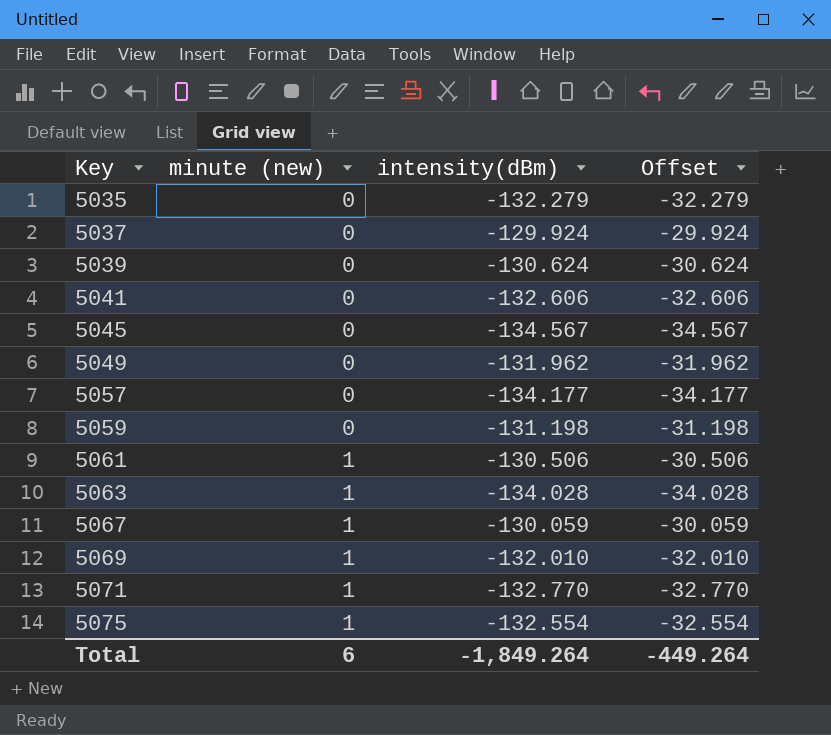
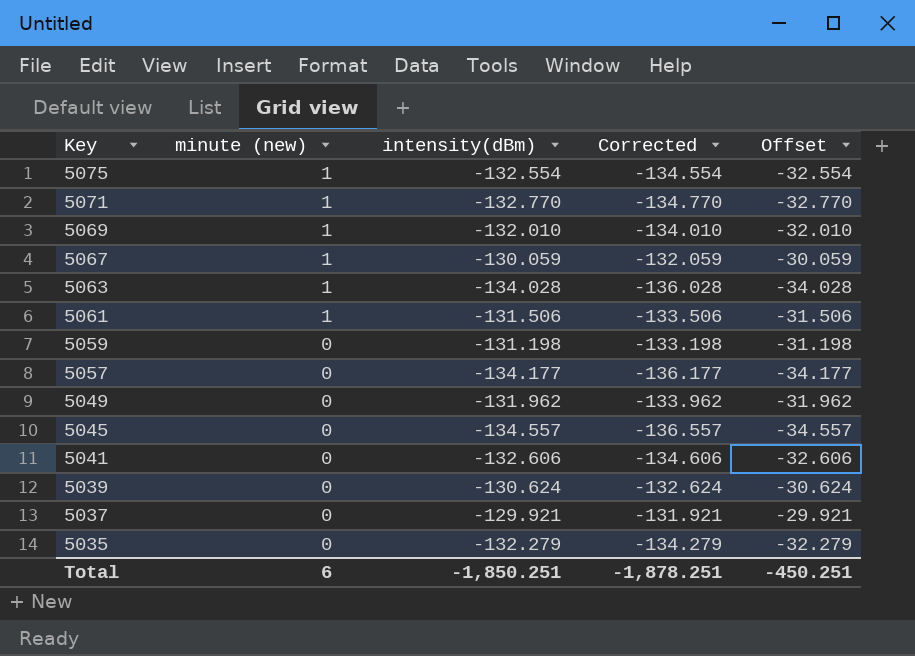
row order: Key ascending -> Key descending
column Corrected | formula: none -> [intensity(dBm)] - 2
5061 | intensity(dBm): -130.506 -> -131.506
5061 | Offset: -30.506 -> -31.506
5045 | intensity(dBm): -134.567 -> -134.557
5045 | Offset: -34.567 -> -34.557
5037 | intensity(dBm): -129.924 -> -129.921
5037 | Offset: -29.924 -> -29.921
Total | intensity(dBm): -1,849.264 -> -1,850.251
Total | Offset: -449.264 -> -450.251

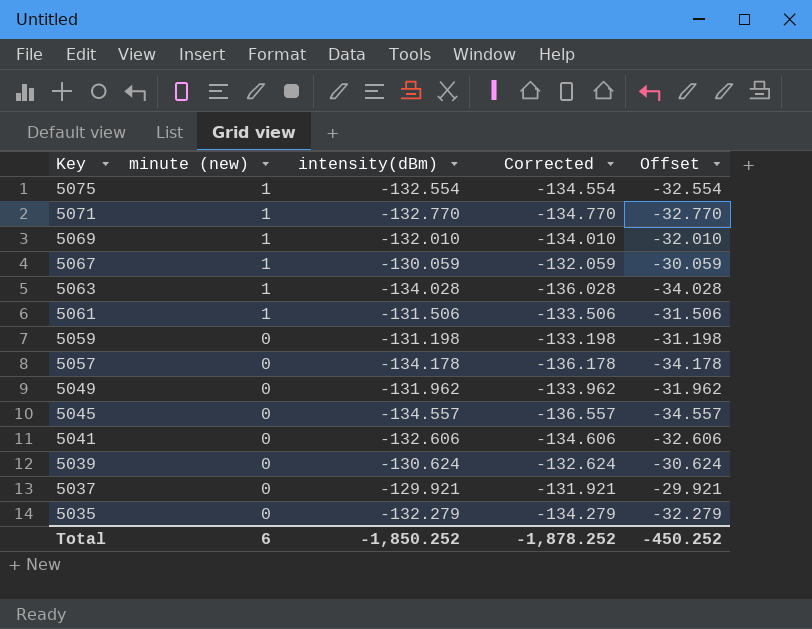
5057 | intensity(dBm): -134.177 -> -134.178
5057 | Corrected: -136.177 -> -136.178
5057 | Offset: -34.177 -> -34.178
Total | intensity(dBm): -1,850.251 -> -1,850.252
Total | Corrected: -1,878.251 -> -1,878.252
Total | Offset: -450.251 -> -450.252

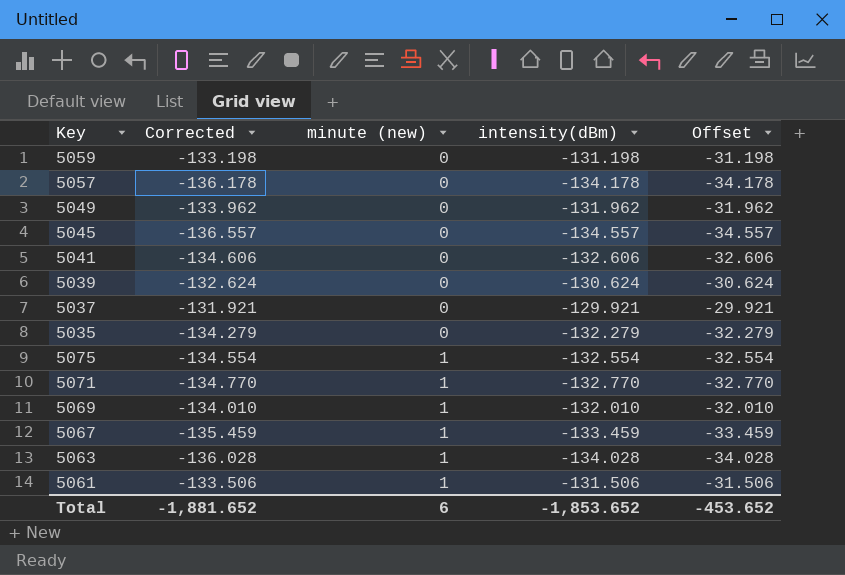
row order: Key descending -> minute (new) ascending
column Corrected | position: 4 -> 2
5067 | Corrected: -132.059 -> -135.459
5067 | intensity(dBm): -130.059 -> -133.459
5067 | Offset: -30.059 -> -33.459
Total | Corrected: -1,878.252 -> -1,881.652
Total | intensity(dBm): -1,850.252 -> -1,853.652
Total | Offset: -450.252 -> -453.652

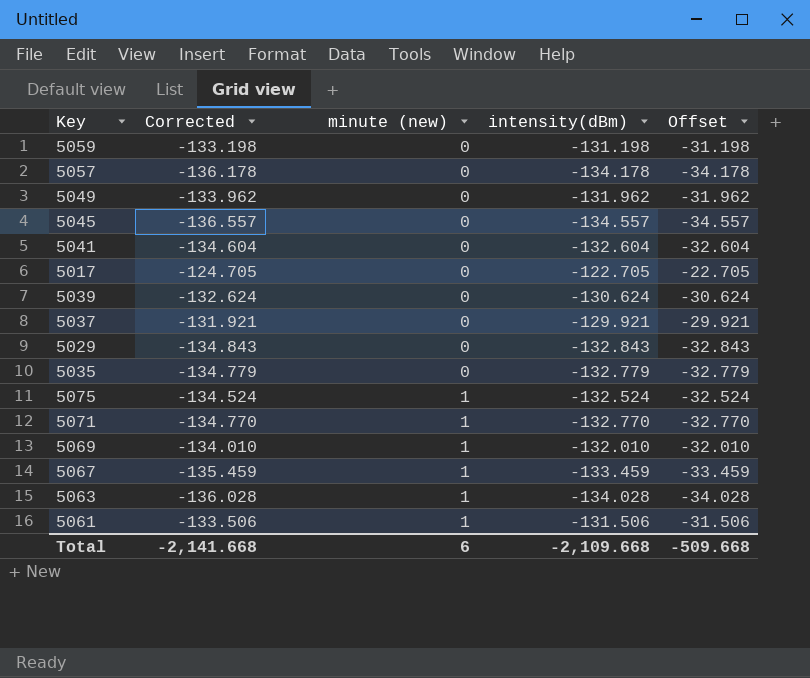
5041 | Corrected: -134.606 -> -134.604
5041 | intensity(dBm): -132.606 -> -132.604
5041 | Offset: -32.606 -> -32.604
row 5017: none -> -124.705 | 0 | -122.705 | -22.705
row 5029: none -> -134.843 | 0 | -132.843 | -32.843
5035 | Corrected: -134.279 -> -134.779
5035 | intensity(dBm): -132.279 -> -132.779
5035 | Offset: -32.279 -> -32.779
5075 | Corrected: -134.554 -> -134.524
5075 | intensity(dBm): -132.554 -> -132.524
5075 | Offset: -32.554 -> -32.524
Total | Corrected: -1,881.652 -> -2,141.668
Total | intensity(dBm): -1,853.652 -> -2,109.668
Total | Offset: -453.652 -> -509.668

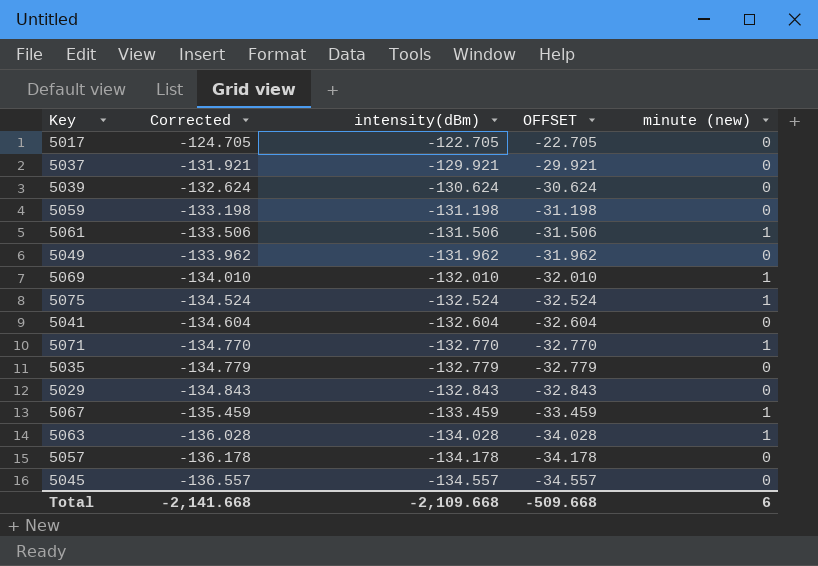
row order: minute (new) ascending -> Corrected descending
column name: Offset -> OFFSET
column minute (new) | position: 3 -> 5

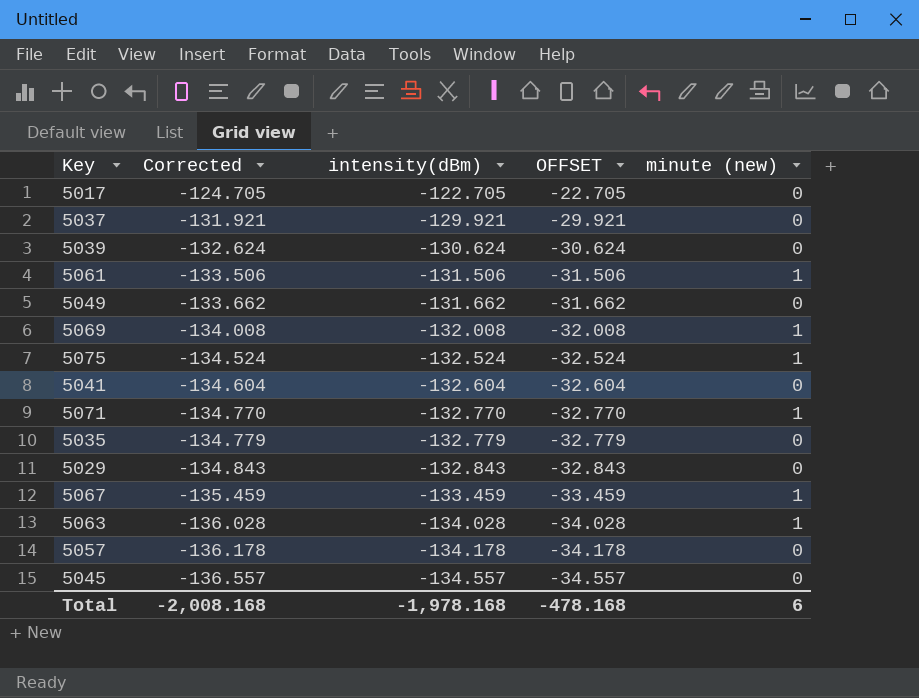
row 5059: -133.198 | -131.198 | -31.198 | 0 -> none
5049 | Corrected: -133.962 -> -133.662
5049 | intensity(dBm): -131.962 -> -131.662
5049 | OFFSET: -31.962 -> -31.662
5069 | Corrected: -134.010 -> -134.008
5069 | intensity(dBm): -132.010 -> -132.008
5069 | OFFSET: -32.010 -> -32.008
Total | Corrected: -2,141.668 -> -2,008.168
Total | intensity(dBm): -2,109.668 -> -1,978.168
Total | OFFSET: -509.668 -> -478.168

